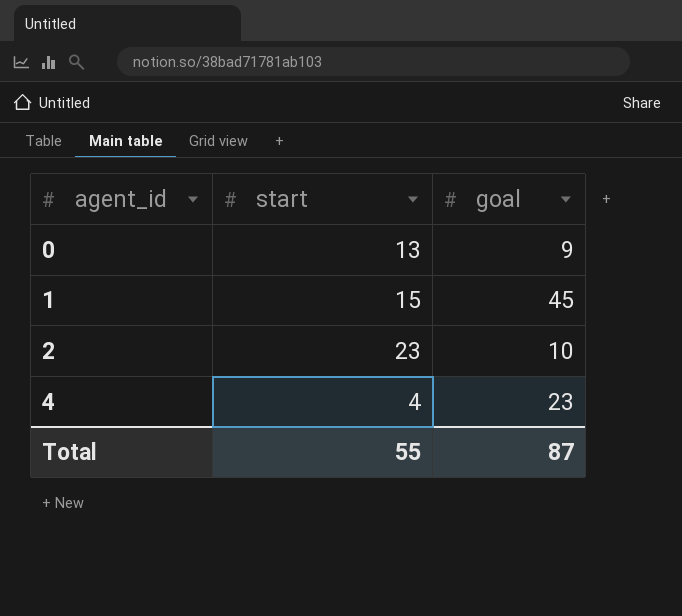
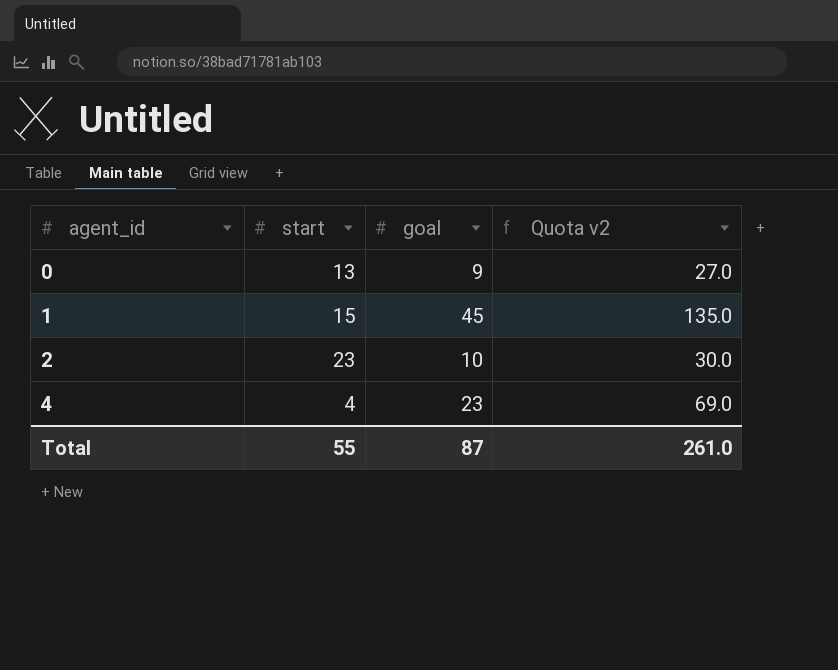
column Quota v2 | formula: none -> [goal] * 3

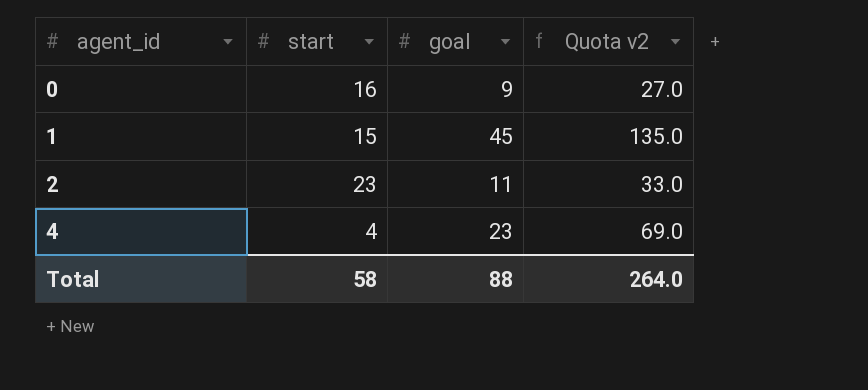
0 | start: 13 -> 16
2 | goal: 10 -> 11
2 | Quota v2: 30.0 -> 33.0
Total | start: 55 -> 58
Total | goal: 87 -> 88
Total | Quota v2: 261.0 -> 264.0

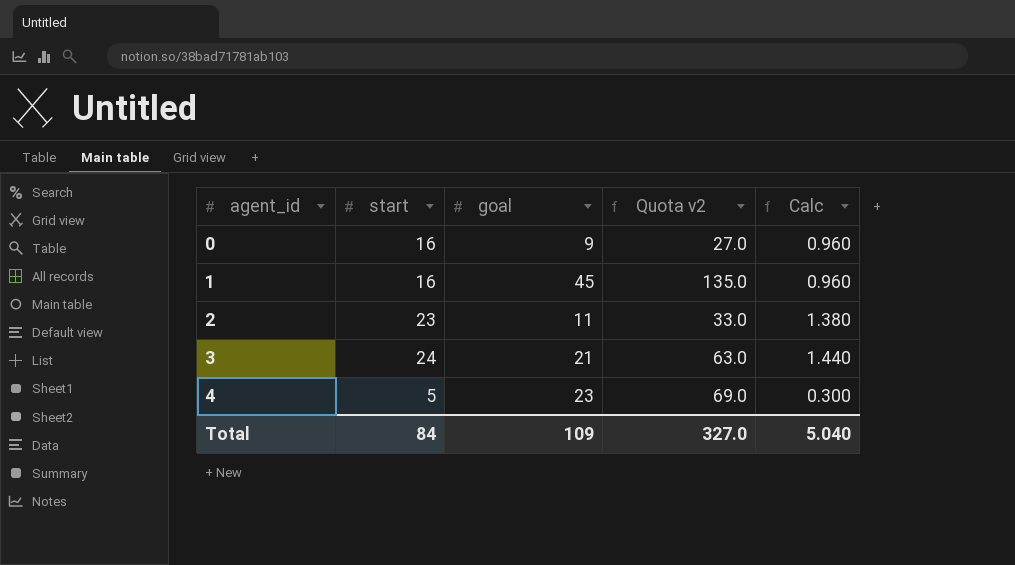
column Calc | formula: none -> [start] * 0.06
1 | start: 15 -> 16
row 3: none -> 24 | 21 | 63.0 | 1.440
4 | start: 4 -> 5
Total | start: 58 -> 84
Total | goal: 88 -> 109
Total | Quota v2: 264.0 -> 327.0

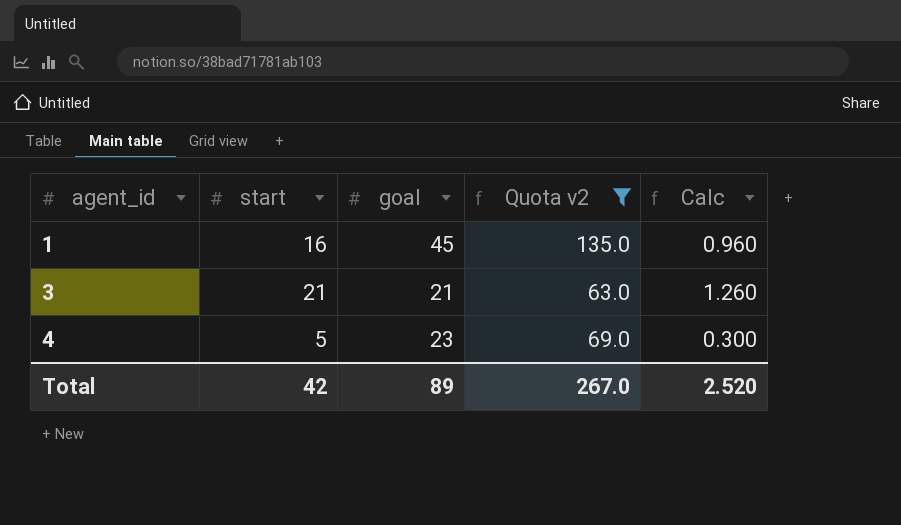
filter: none -> Quota v2 >= 63.0
3 | start: 24 -> 21
3 | Calc: 1.440 -> 1.260
Total | start: 84 -> 42
Total | goal: 109 -> 89
Total | Quota v2: 327.0 -> 267.0
Total | Calc: 5.040 -> 2.520

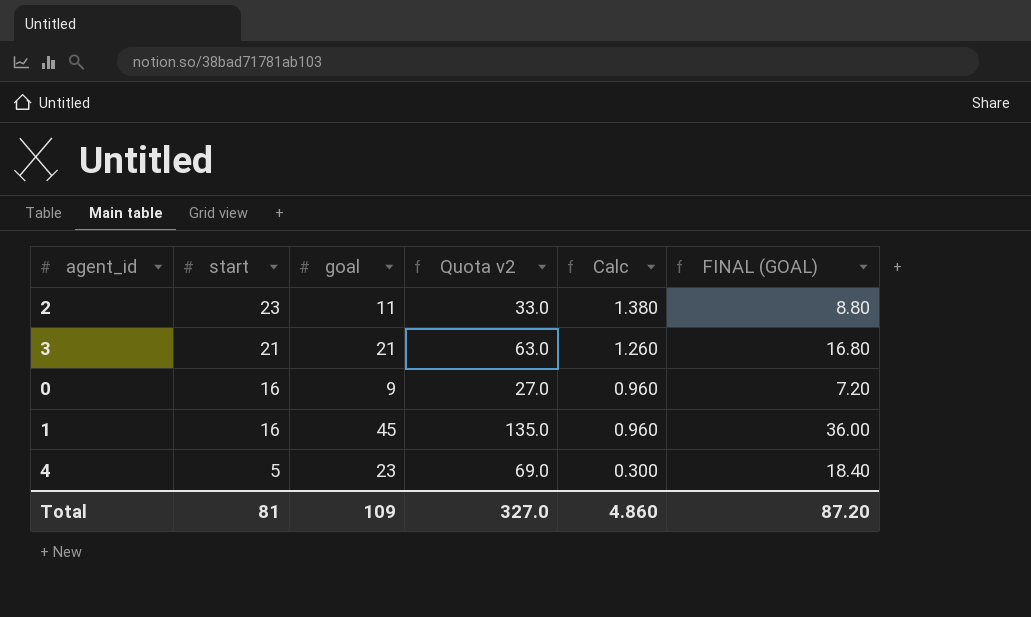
filter: Quota v2 >= 63.0 -> none
row order: agent_id ascending -> start descending
column FINAL (GOAL) | formula: none -> [goal] * 0.8
Total | start: 42 -> 81
Total | goal: 89 -> 109
Total | Quota v2: 267.0 -> 327.0
Total | Calc: 2.520 -> 4.860

